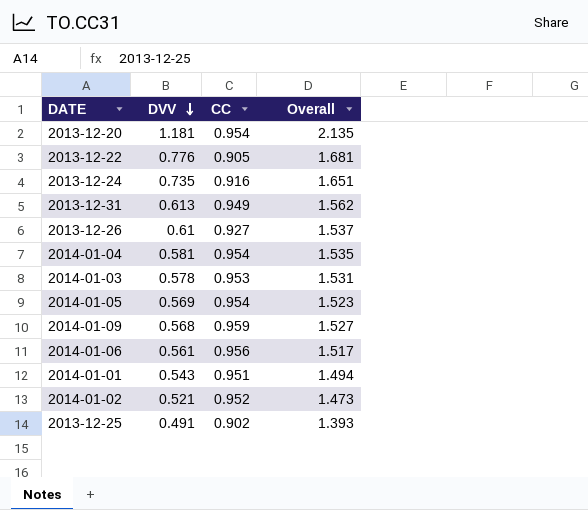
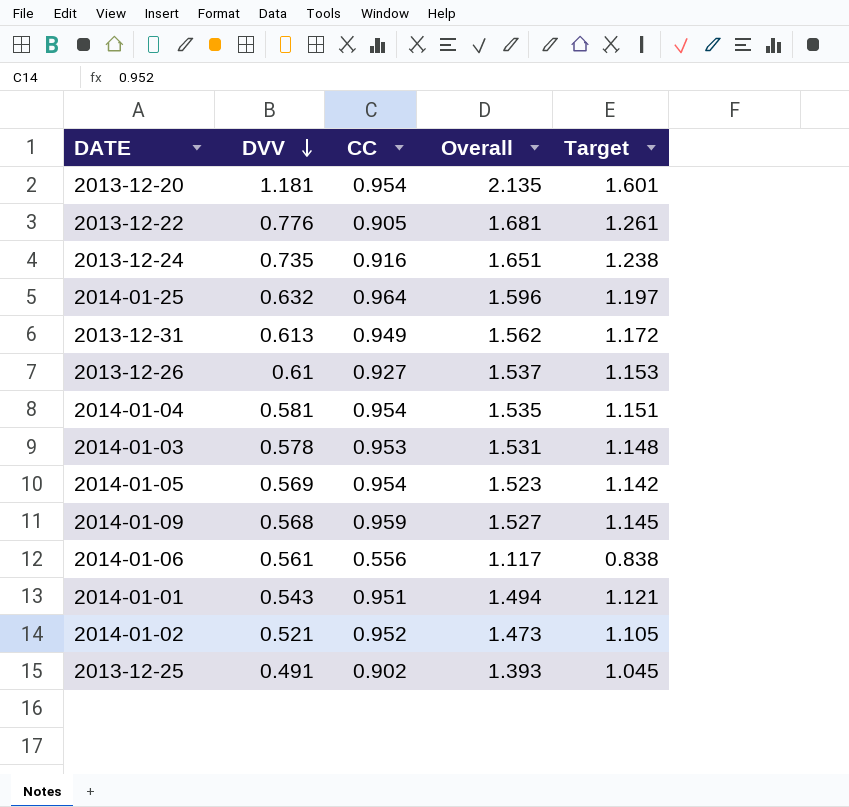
column Target | formula: none -> [Overall] * 0.75
row 2014-01-25: none -> 0.632 | 0.964 | 1.596 | 1.197
2014-01-06 | CC: 0.956 -> 0.556
2014-01-06 | Overall: 1.517 -> 1.117

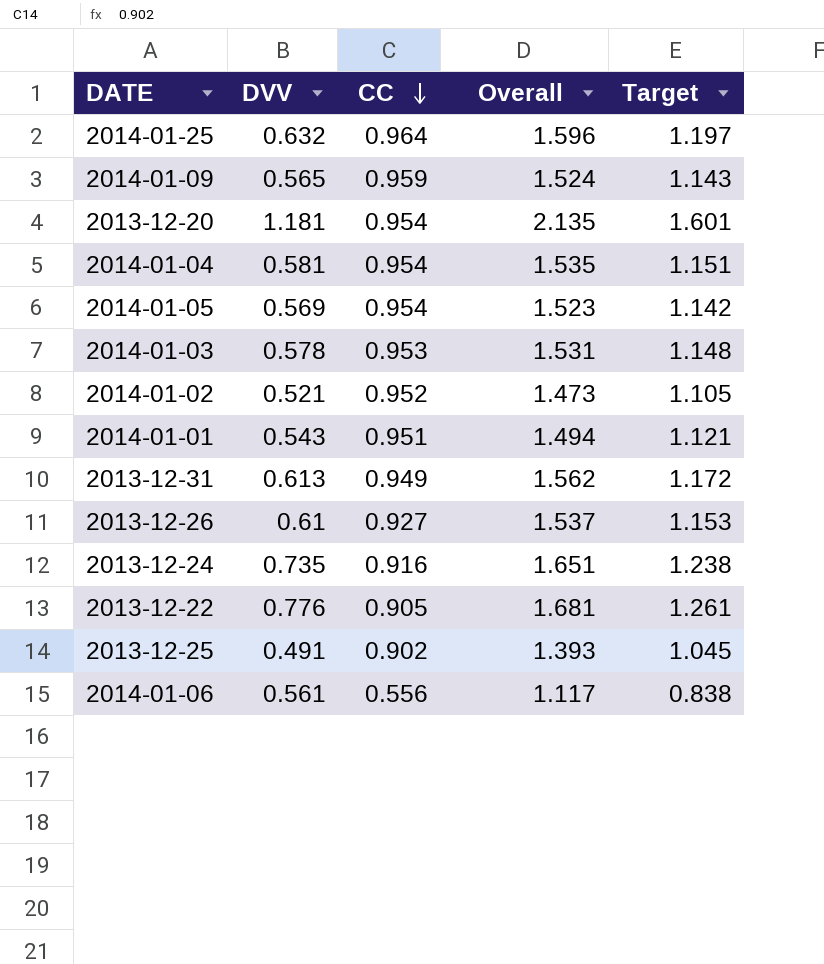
row order: DVV descending -> CC descending
2014-01-09 | DVV: 0.568 -> 0.565
2014-01-09 | Overall: 1.527 -> 1.524
2014-01-09 | Target: 1.145 -> 1.143

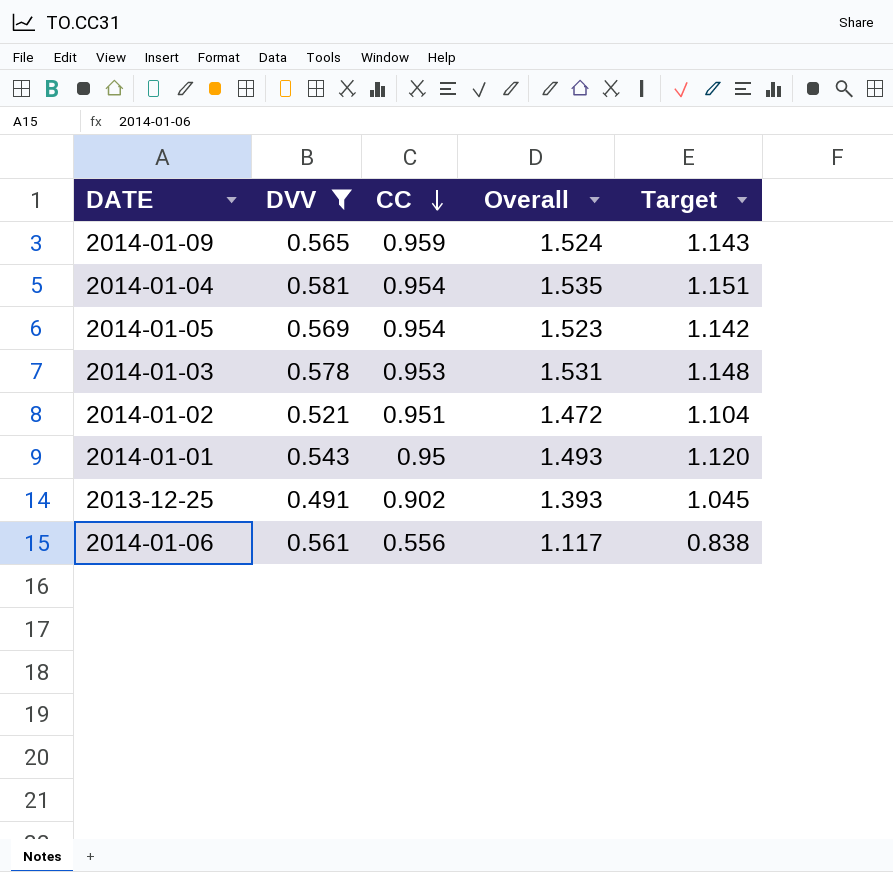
filter: none -> DVV <= 0.581
2014-01-02 | CC: 0.952 -> 0.951
2014-01-02 | Overall: 1.473 -> 1.472
2014-01-02 | Target: 1.105 -> 1.104
2014-01-01 | CC: 0.951 -> 0.95
2014-01-01 | Overall: 1.494 -> 1.493
2014-01-01 | Target: 1.121 -> 1.120

